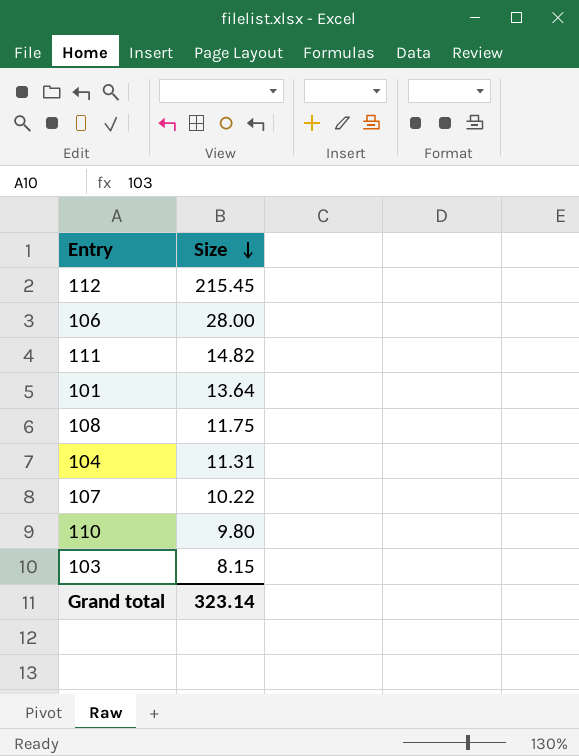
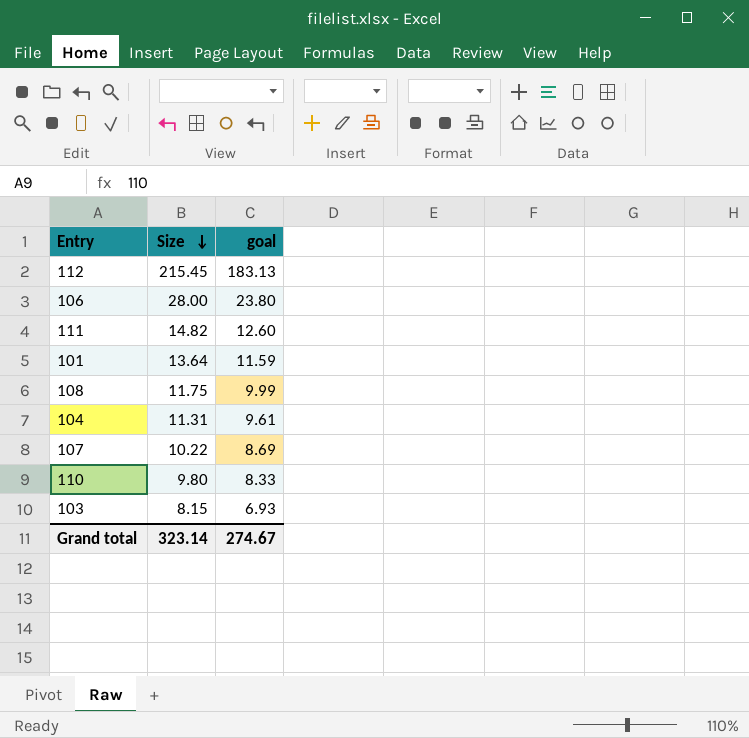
column goal | formula: none -> [Size] * 0.85

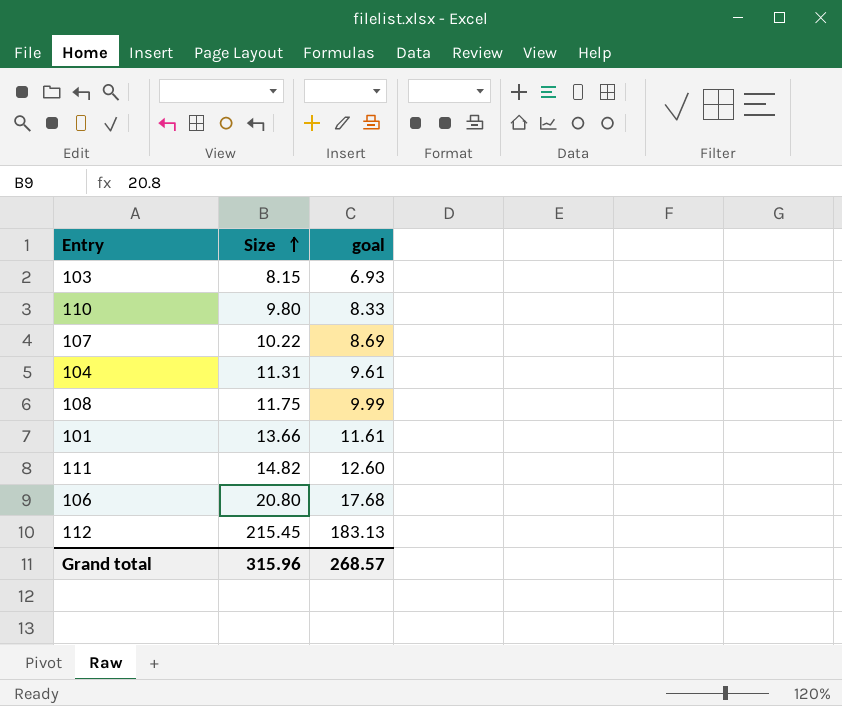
row order: Size descending -> Size ascending
101 | Size: 13.64 -> 13.66
101 | goal: 11.59 -> 11.61
106 | Size: 28.00 -> 20.80
106 | goal: 23.80 -> 17.68
Grand total | Size: 323.14 -> 315.96
Grand total | goal: 274.67 -> 268.57

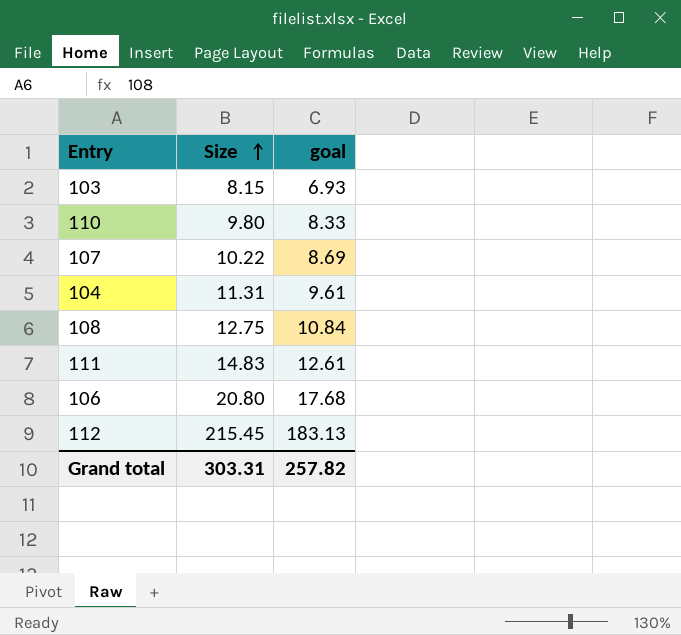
row 101: 13.66 | 11.61 -> none
108 | Size: 11.75 -> 12.75
108 | goal: 9.99 -> 10.84
111 | Size: 14.82 -> 14.83
111 | goal: 12.60 -> 12.61
Grand total | Size: 315.96 -> 303.31
Grand total | goal: 268.57 -> 257.82

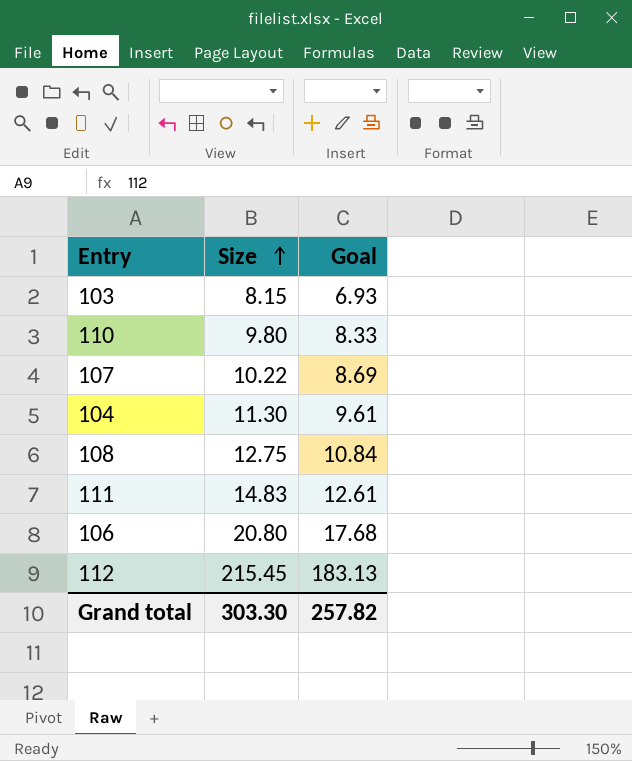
column name: goal -> Goal
104 | Size: 11.31 -> 11.30
Grand total | Size: 303.31 -> 303.30

